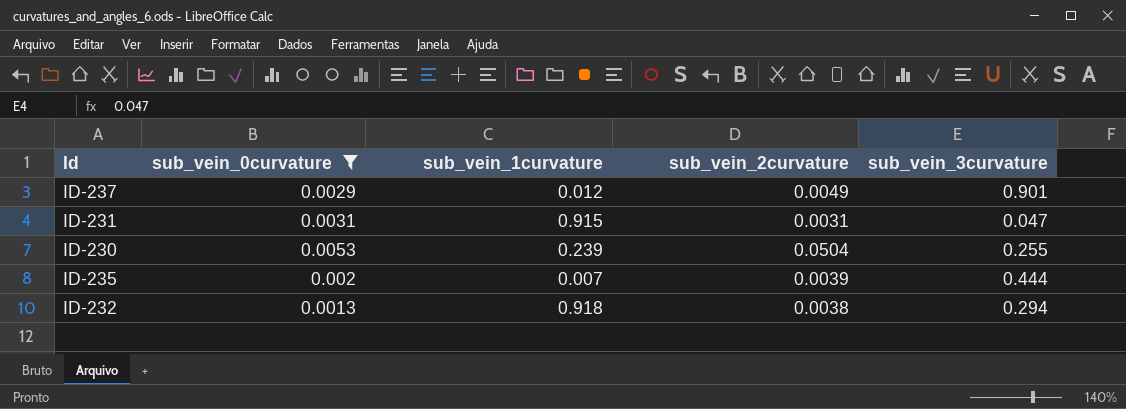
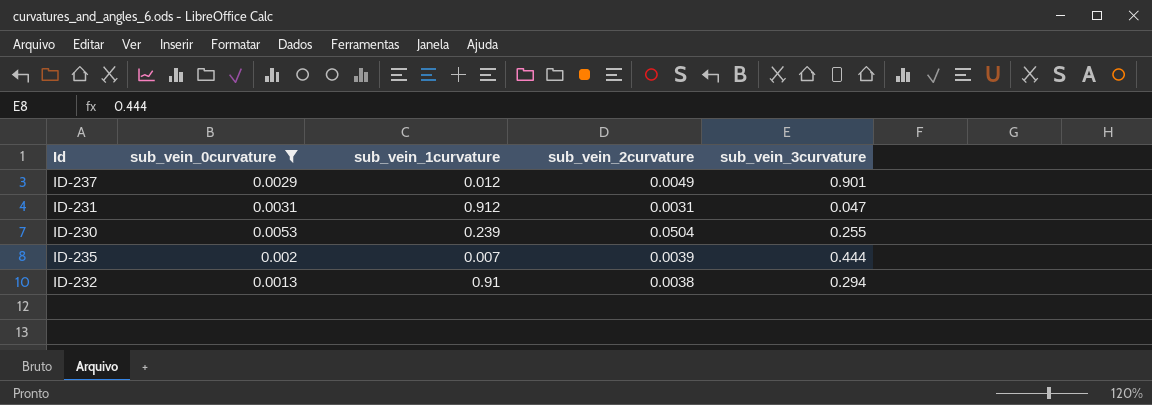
ID-231 | sub_vein_1curvature: 0.915 -> 0.912
ID-232 | sub_vein_1curvature: 0.918 -> 0.91

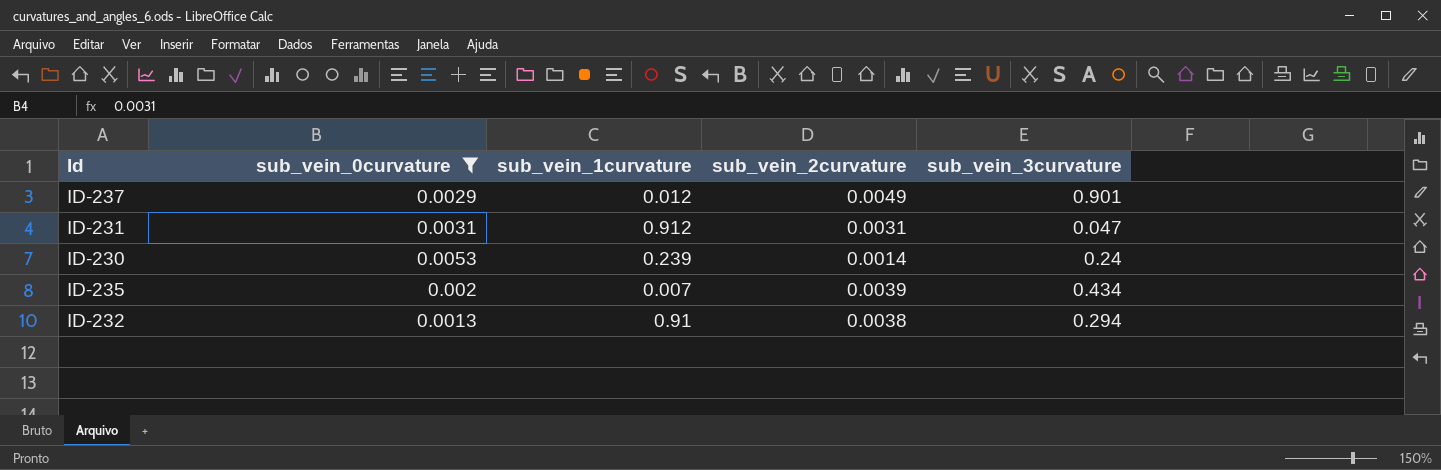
ID-230 | sub_vein_2curvature: 0.0504 -> 0.0014
ID-230 | sub_vein_3curvature: 0.255 -> 0.24
ID-235 | sub_vein_3curvature: 0.444 -> 0.434

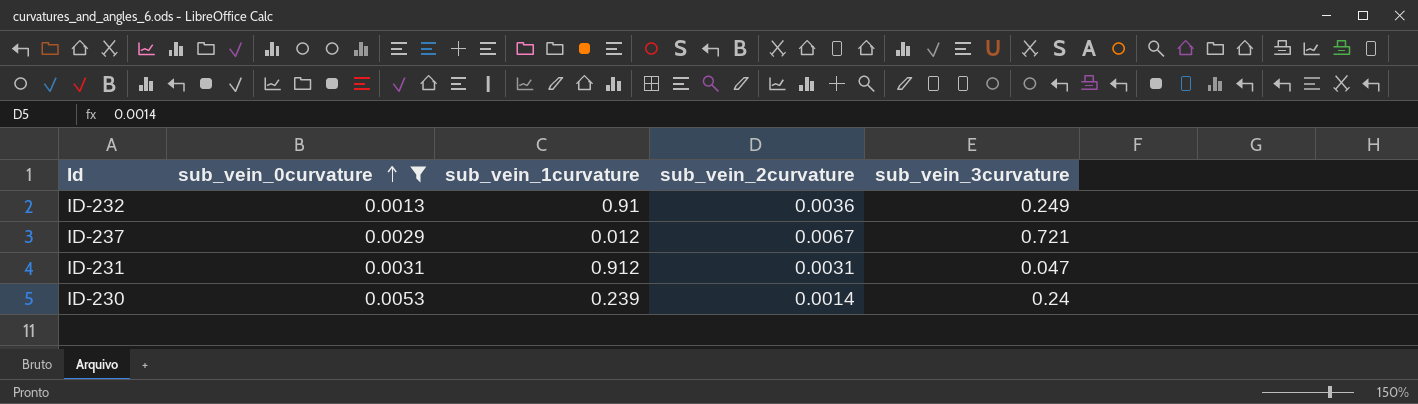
row order: none -> sub_vein_0curvature ascending
row ID-235: 0.002 | 0.007 | 0.0039 | 0.434 -> none
ID-232 | sub_vein_2curvature: 0.0038 -> 0.0036
ID-232 | sub_vein_3curvature: 0.294 -> 0.249
ID-237 | sub_vein_2curvature: 0.0049 -> 0.0067
ID-237 | sub_vein_3curvature: 0.901 -> 0.721

